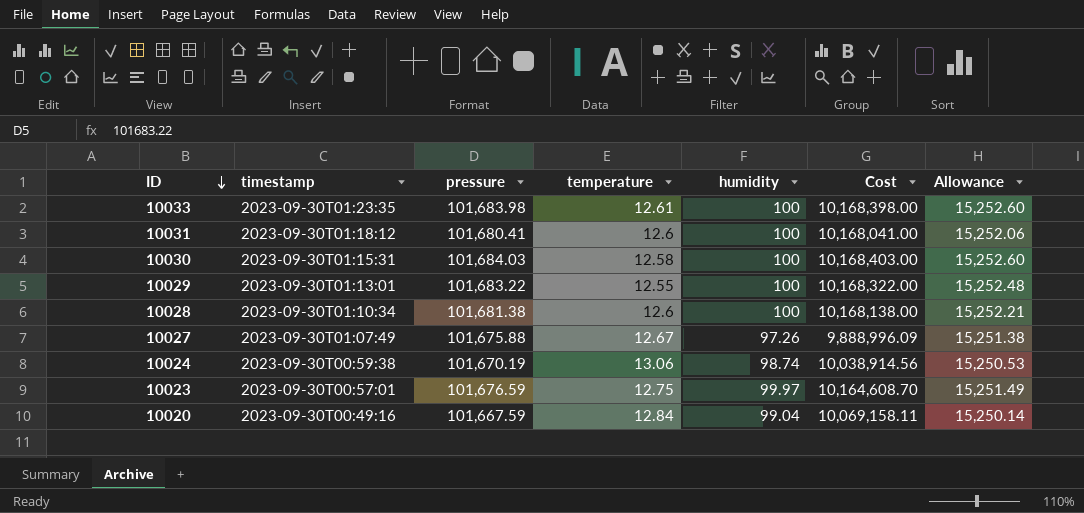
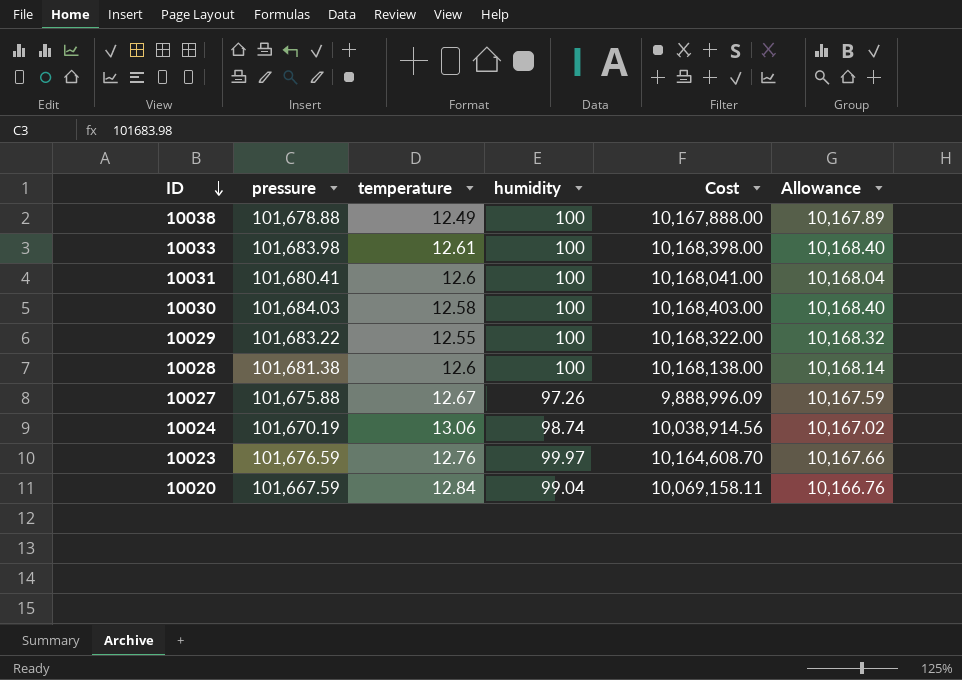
column timestamp | position: 2 -> none
column Allowance | formula: [pressure] * 0.15 -> [pressure] * 0.1
row 10038: none -> 101,678.88 | 12.49 | 100 | 10,167,888.00 | 10,167.89
10023 | temperature: 12.75 -> 12.76

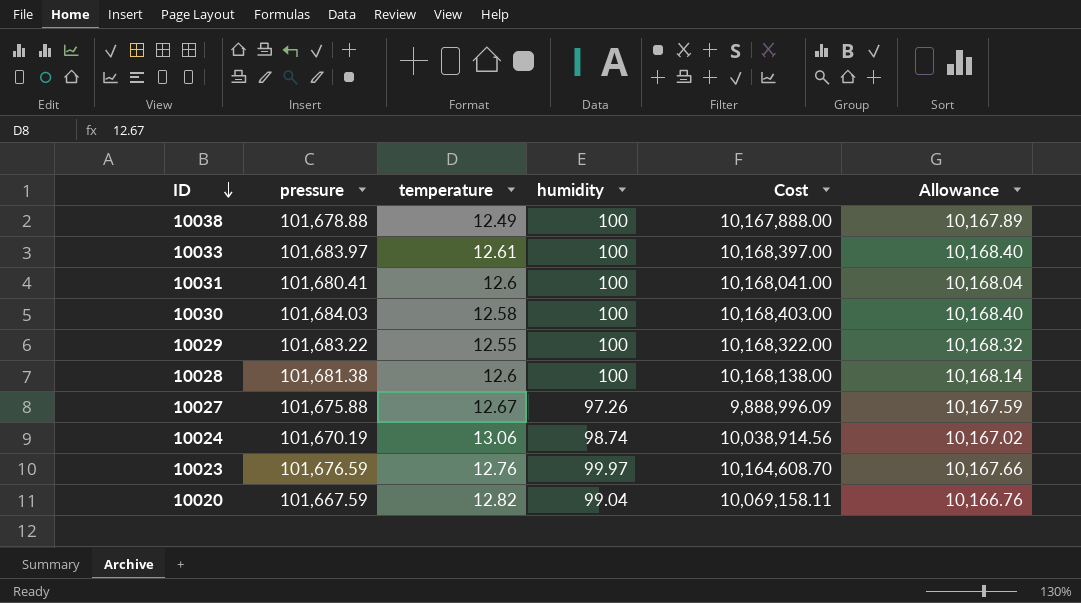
10033 | pressure: 101,683.98 -> 101,683.97
10033 | Cost: 10,168,398.00 -> 10,168,397.00
10020 | temperature: 12.84 -> 12.82

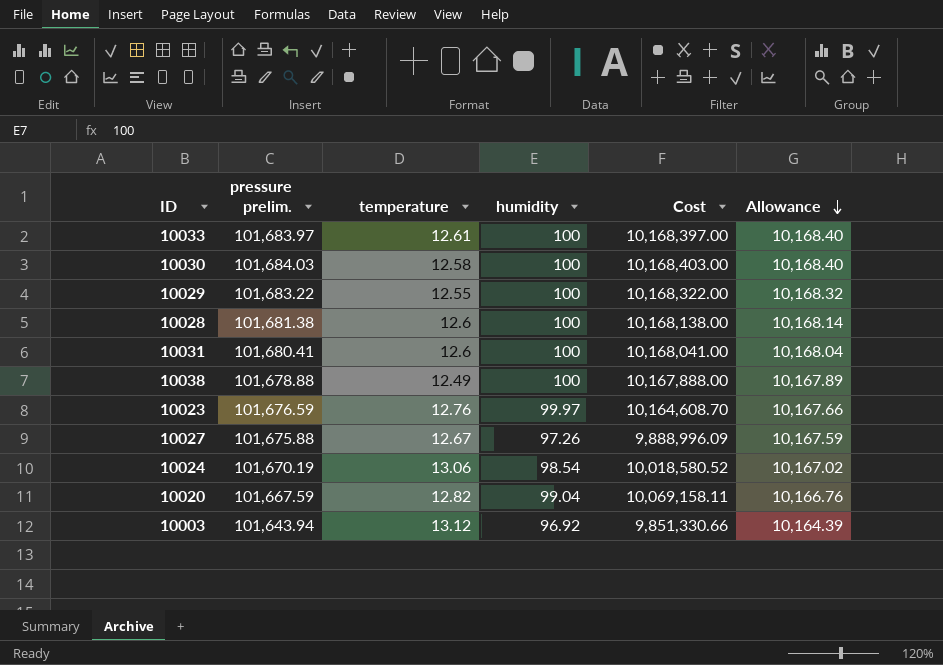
row order: ID descending -> Allowance descending
column name: pressure -> pressure prelim.
10024 | humidity: 98.74 -> 98.54
10024 | Cost: 10,038,914.56 -> 10,018,580.52
row 10003: none -> 101,643.94 | 13.12 | 96.92 | 9,851,330.66 | 10,164.39

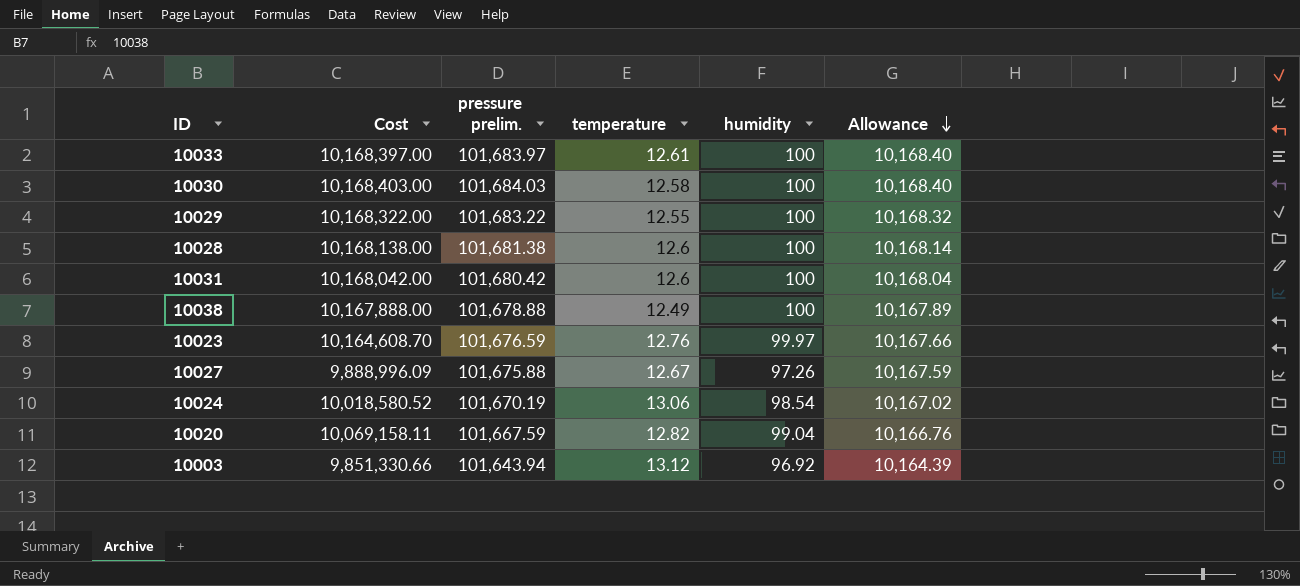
column Cost | position: 5 -> 2
10031 | Cost: 10,168,041.00 -> 10,168,042.00
10031 | pressure prelim.: 101,680.41 -> 101,680.42

